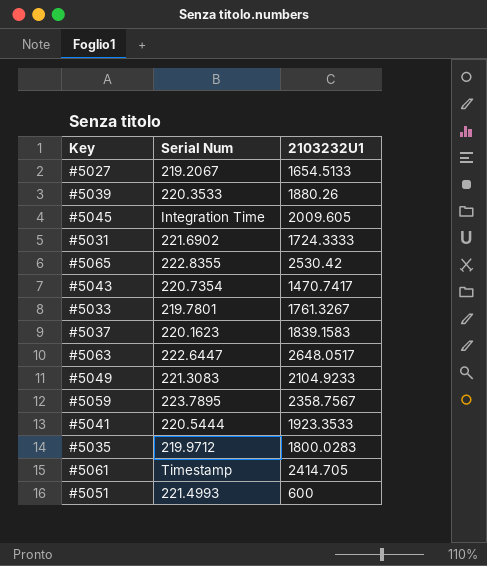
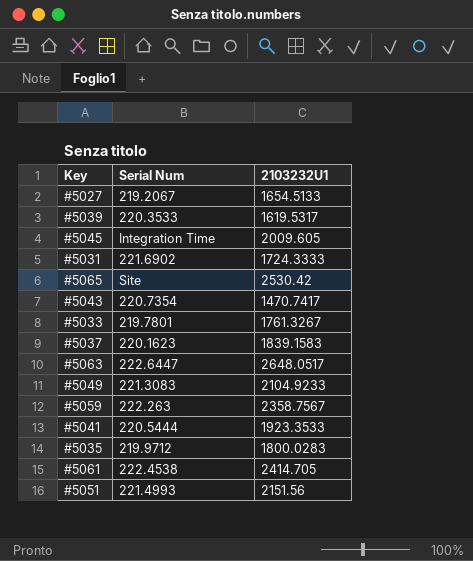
#5039 | 2103232U1: 1880.26 -> 1619.5317
#5065 | Serial Num: 222.8355 -> Site
#5059 | Serial Num: 223.7895 -> 222.263
#5061 | Serial Num: Timestamp -> 222.4538
#5051 | 2103232U1: 600 -> 2151.56

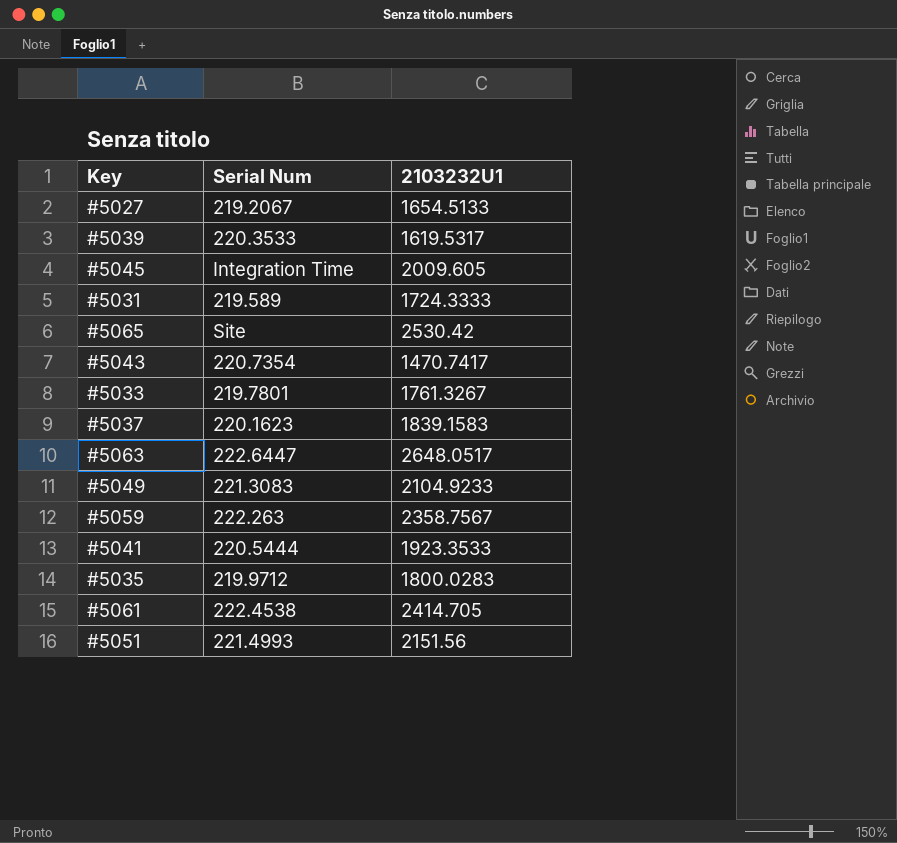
#5031 | Serial Num: 221.6902 -> 219.589

